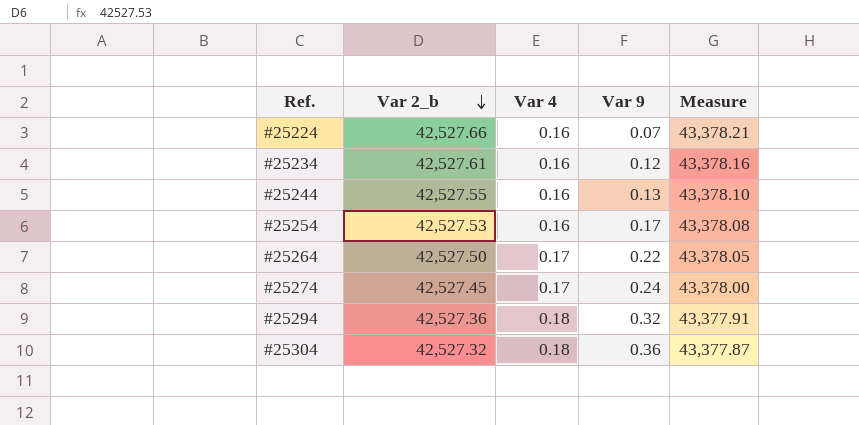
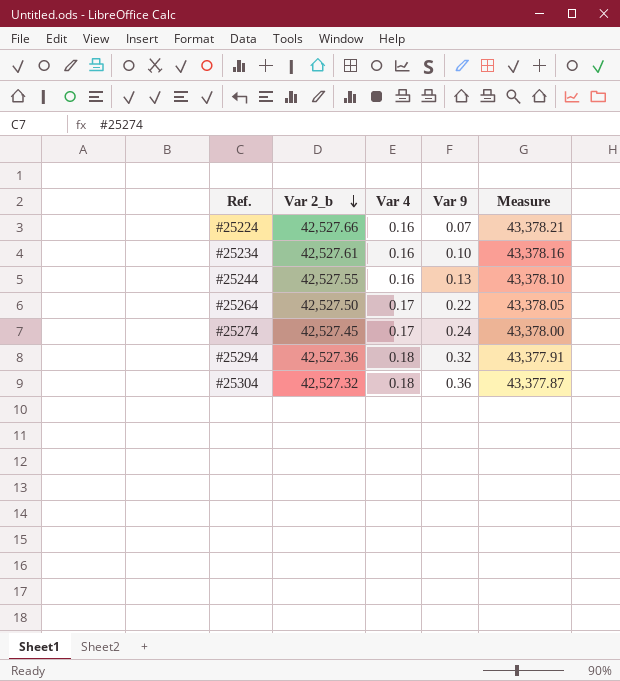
row #25254: 42,527.53 | 0.16 | 0.17 | 43,378.08 -> none
#25234 | Var 9: 0.12 -> 0.10

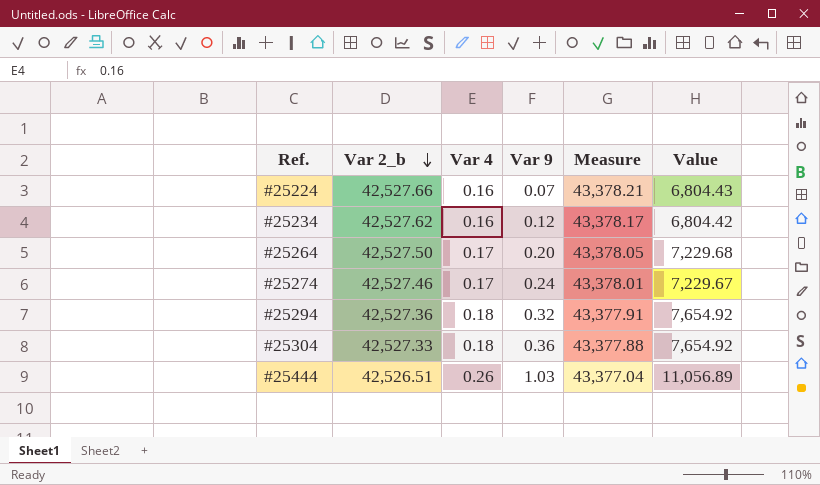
column Value | formula: none -> [Var 2_b] * [Var 4]
row #25244: 42,527.55 | 0.16 | 0.13 | 43,378.10 -> none
#25234 | Var 2_b: 42,527.61 -> 42,527.62
#25234 | Var 9: 0.10 -> 0.12
#25234 | Measure: 43,378.16 -> 43,378.17
#25264 | Var 9: 0.22 -> 0.20
#25274 | Var 2_b: 42,527.45 -> 42,527.46
#25274 | Measure: 43,378.00 -> 43,378.01
#25304 | Var 2_b: 42,527.32 -> 42,527.33
#25304 | Measure: 43,377.87 -> 43,377.88
row #25444: none -> 42,526.51 | 0.26 | 1.03 | 43,377.04 | 11,056.89

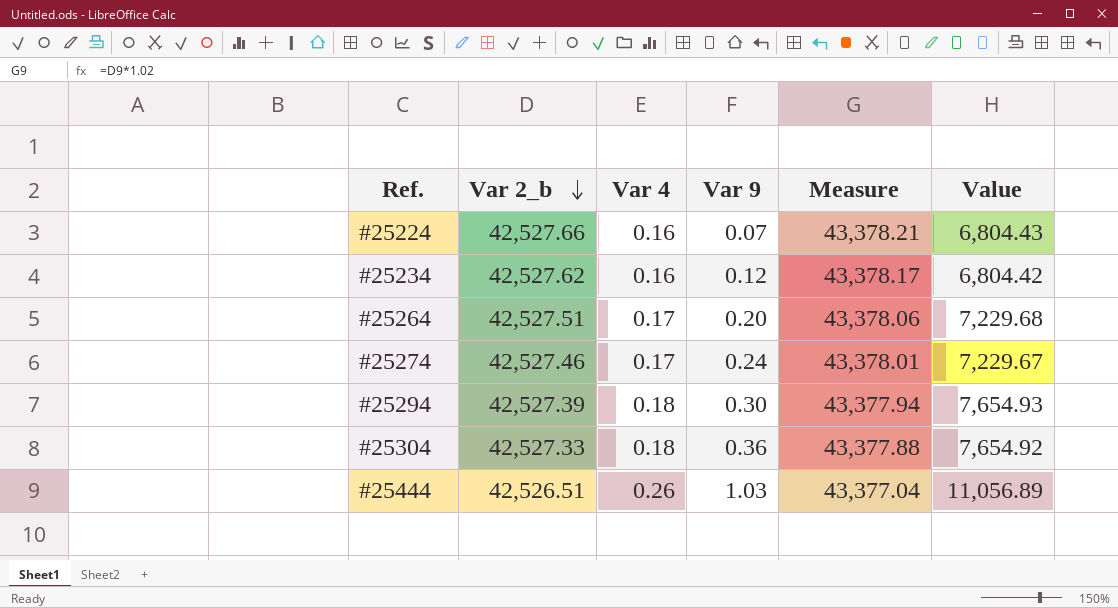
#25264 | Var 2_b: 42,527.50 -> 42,527.51
#25264 | Measure: 43,378.05 -> 43,378.06
#25294 | Var 2_b: 42,527.36 -> 42,527.39
#25294 | Var 9: 0.32 -> 0.30
#25294 | Measure: 43,377.91 -> 43,377.94
#25294 | Value: 7,654.92 -> 7,654.93

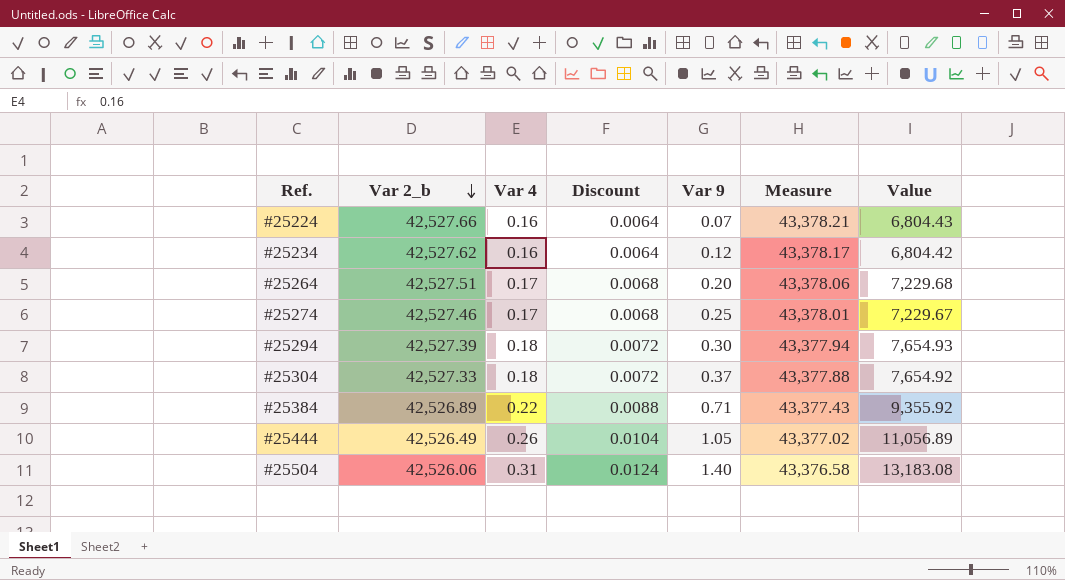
column Discount | formula: none -> [Var 4] * 0.04
#25274 | Var 9: 0.24 -> 0.25
#25304 | Var 9: 0.36 -> 0.37
row #25384: none -> 42,526.89 | 0.22 | 0.0088 | 0.71 | 43,377.43 | 9,355.92
#25444 | Var 2_b: 42,526.51 -> 42,526.49
#25444 | Var 9: 1.03 -> 1.05
#25444 | Measure: 43,377.04 -> 43,377.02
row #25504: none -> 42,526.06 | 0.31 | 0.0124 | 1.40 | 43,376.58 | 13,183.08

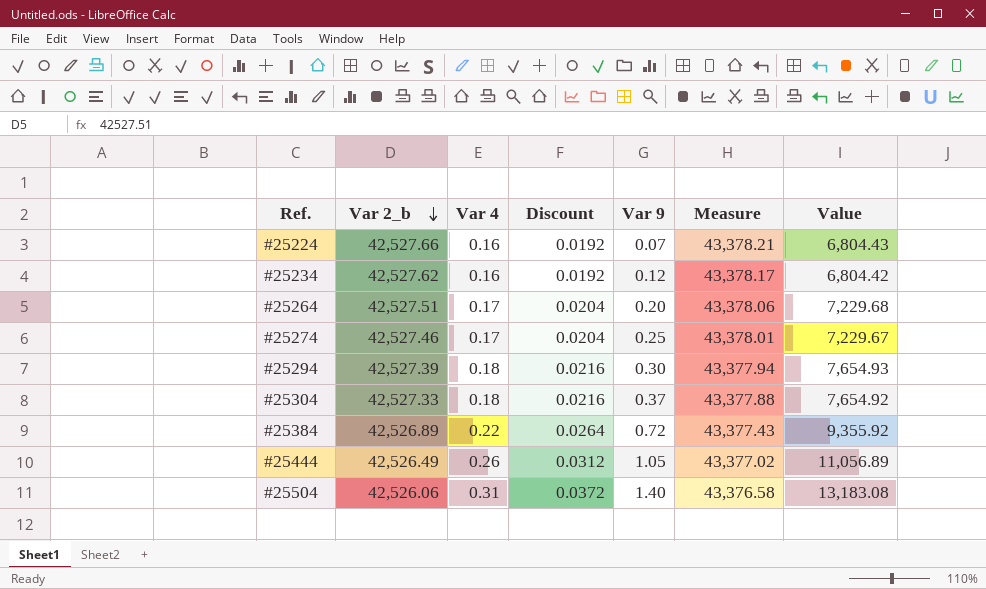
column Discount | formula: [Var 4] * 0.04 -> [Var 4] * 0.12
#25384 | Var 9: 0.71 -> 0.72

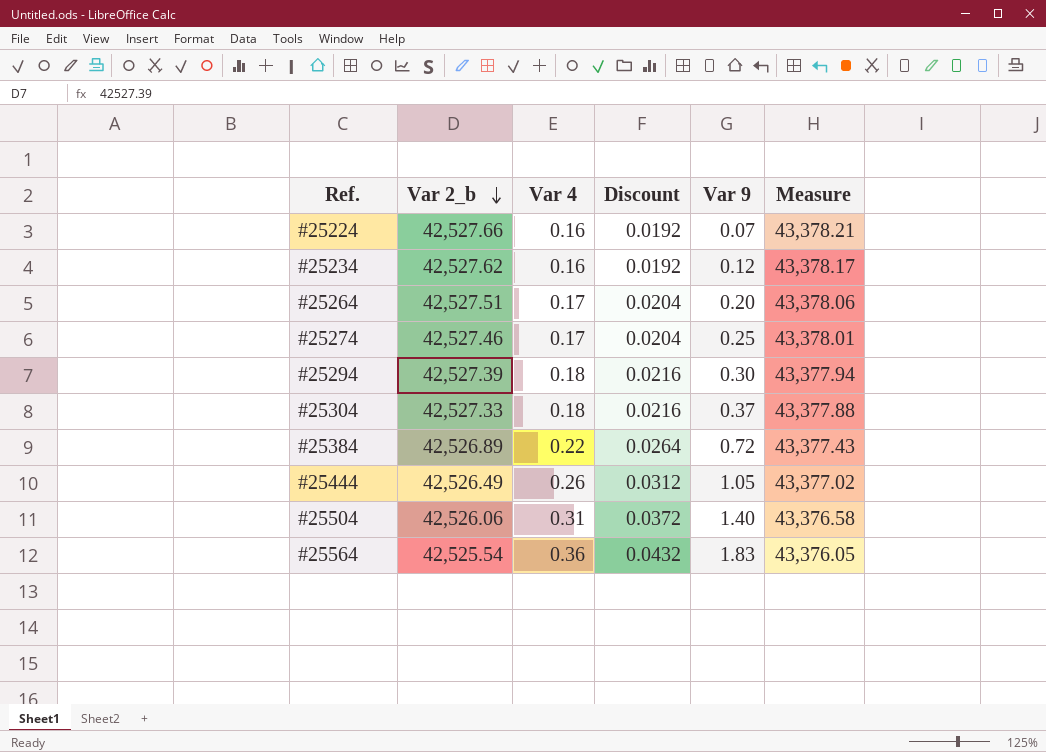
column Value | formula: [Var 2_b] * [Var 4] -> none
row #25564: none -> 42,525.54 | 0.36 | 0.0432 | 1.83 | 43,376.05

